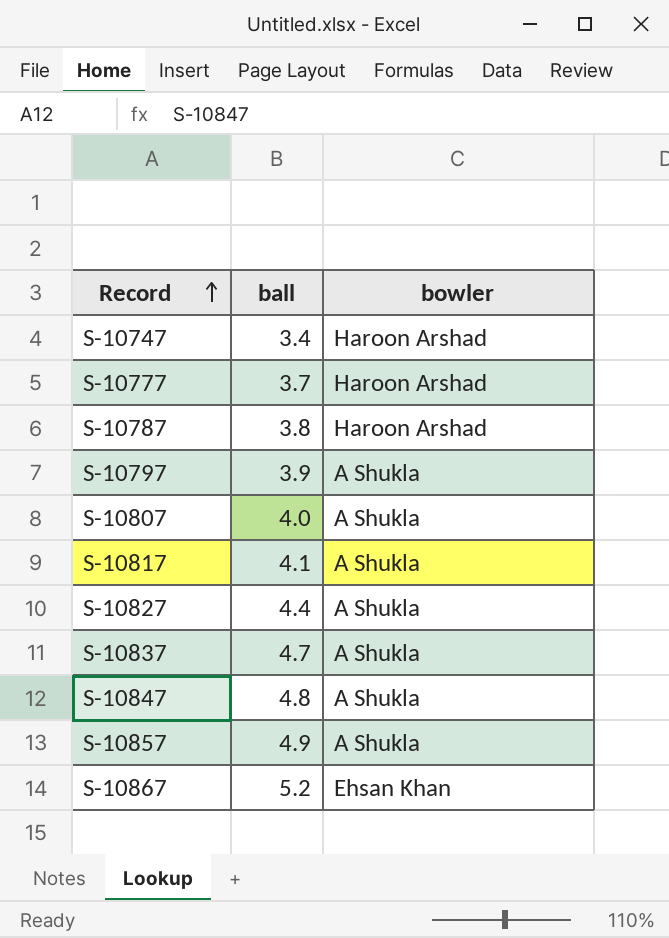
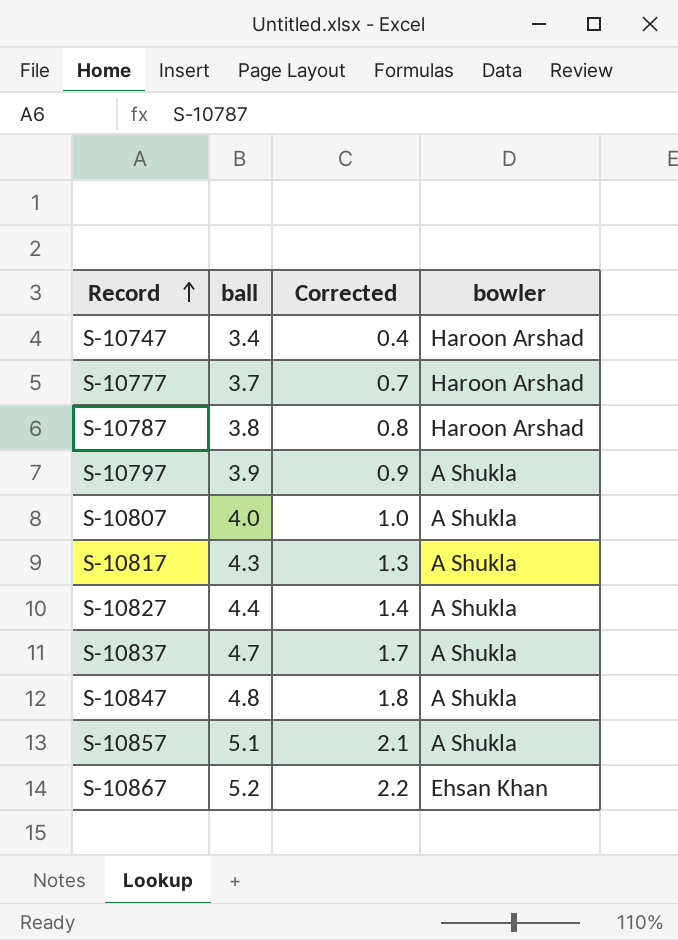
column Corrected | formula: none -> [ball] - 3
S-10817 | ball: 4.1 -> 4.3
S-10857 | ball: 4.9 -> 5.1

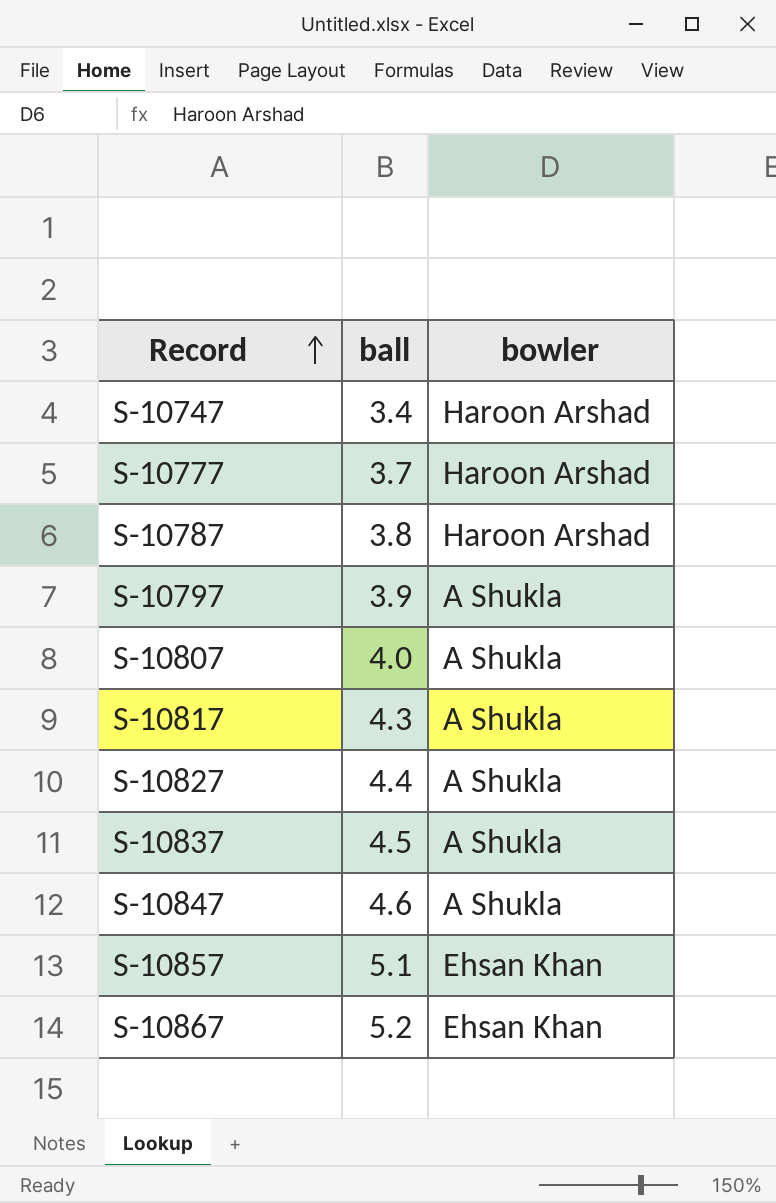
column Corrected | formula: [ball] - 3 -> none
S-10837 | ball: 4.7 -> 4.5
S-10847 | ball: 4.8 -> 4.6
S-10857 | bowler: A Shukla -> Ehsan Khan

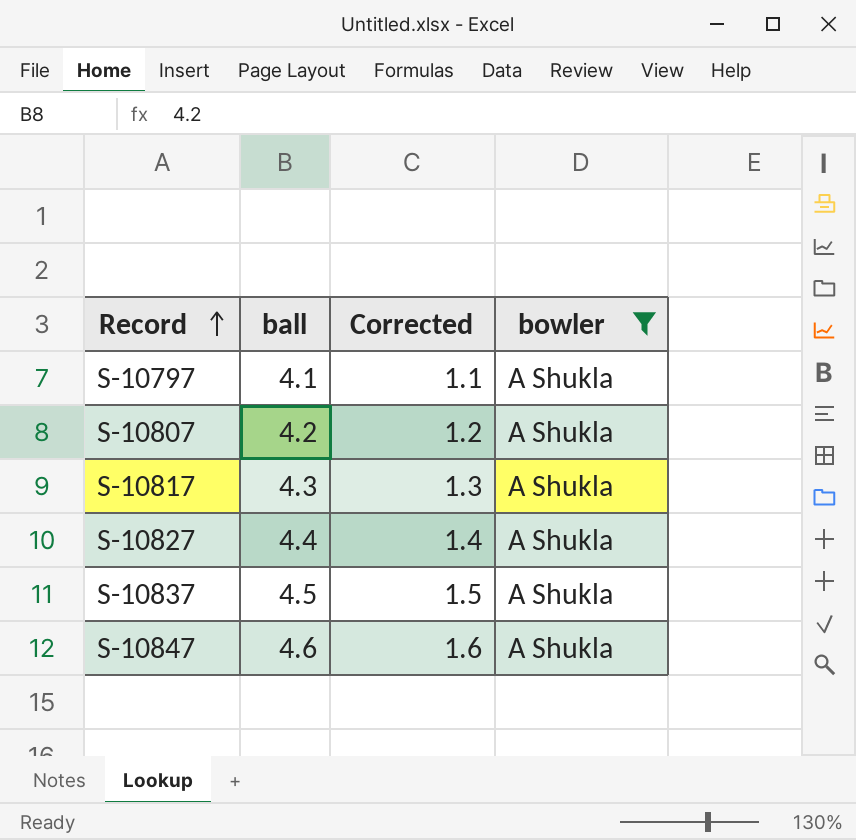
filter: none -> bowler = A Shukla
column Corrected | formula: none -> [ball] - 3
S-10797 | ball: 3.9 -> 4.1
S-10807 | ball: 4.0 -> 4.2

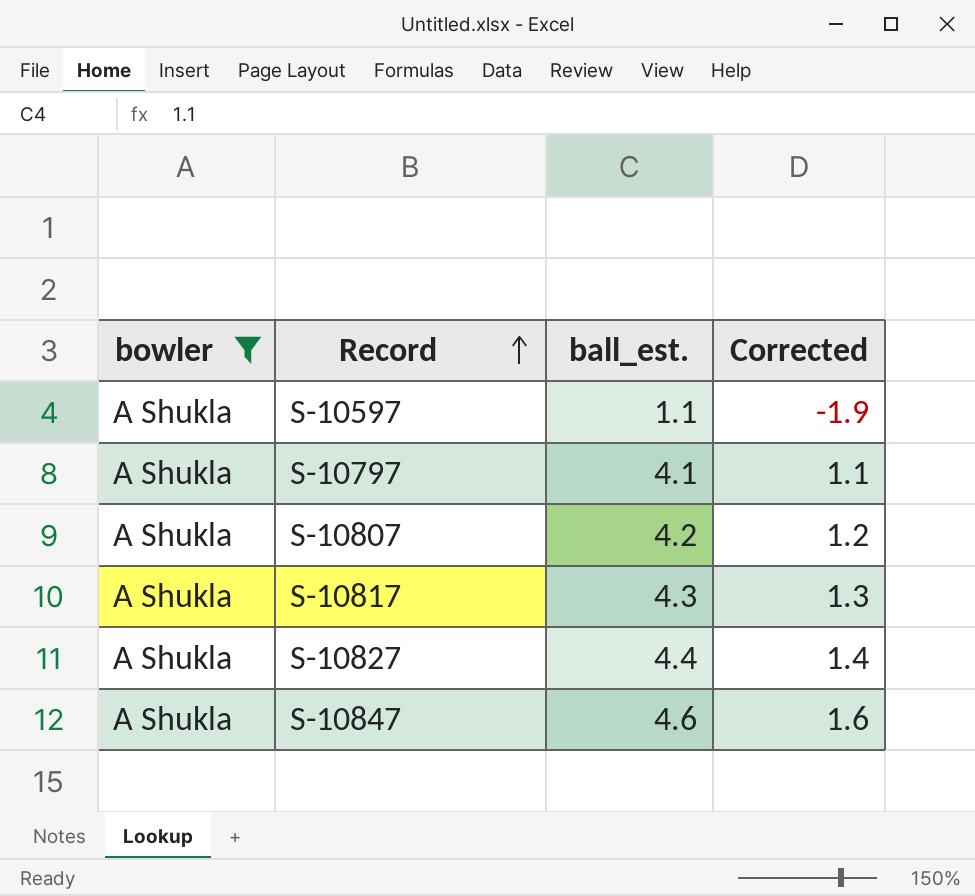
column bowler | position: 4 -> 1
column name: ball -> ball_est.
row S-10837: 4.5 | 1.5 | A Shukla -> none
row S-10597: none -> A Shukla | 1.1 | -1.9

